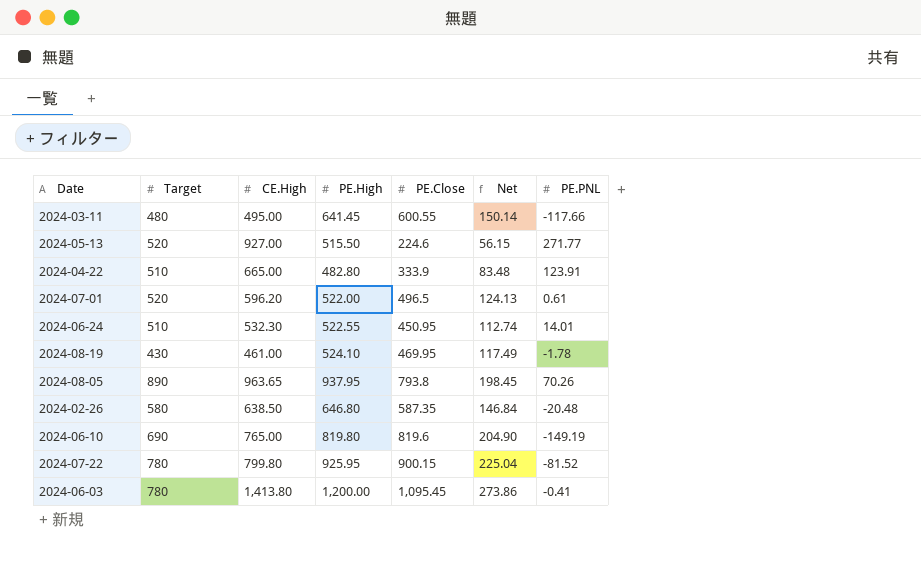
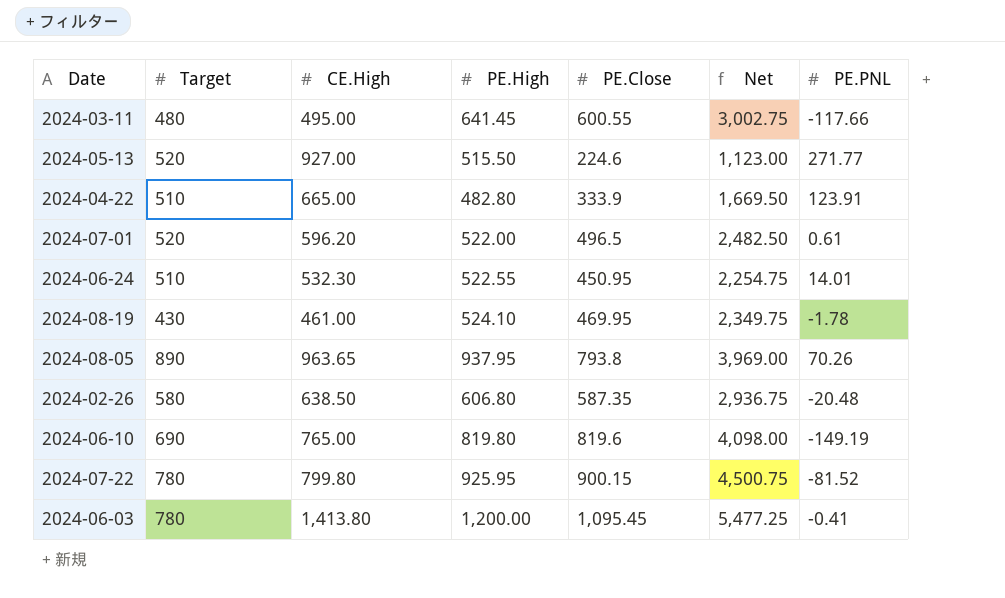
column Net | formula: [PE.Close] * 0.25 -> [PE.Close] * 5
2024-02-26 | PE.High: 646.80 -> 606.80

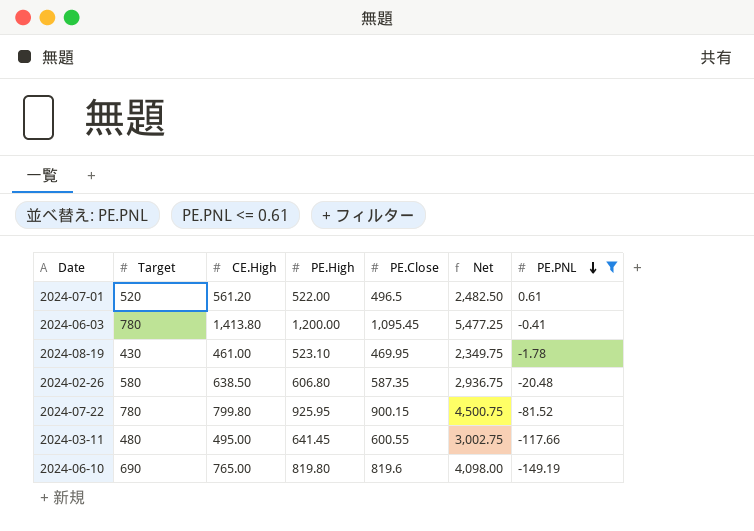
filter: none -> PE.PNL <= 0.61
row order: none -> PE.PNL descending
2024-07-01 | CE.High: 596.20 -> 561.20
2024-08-19 | PE.High: 524.10 -> 523.10

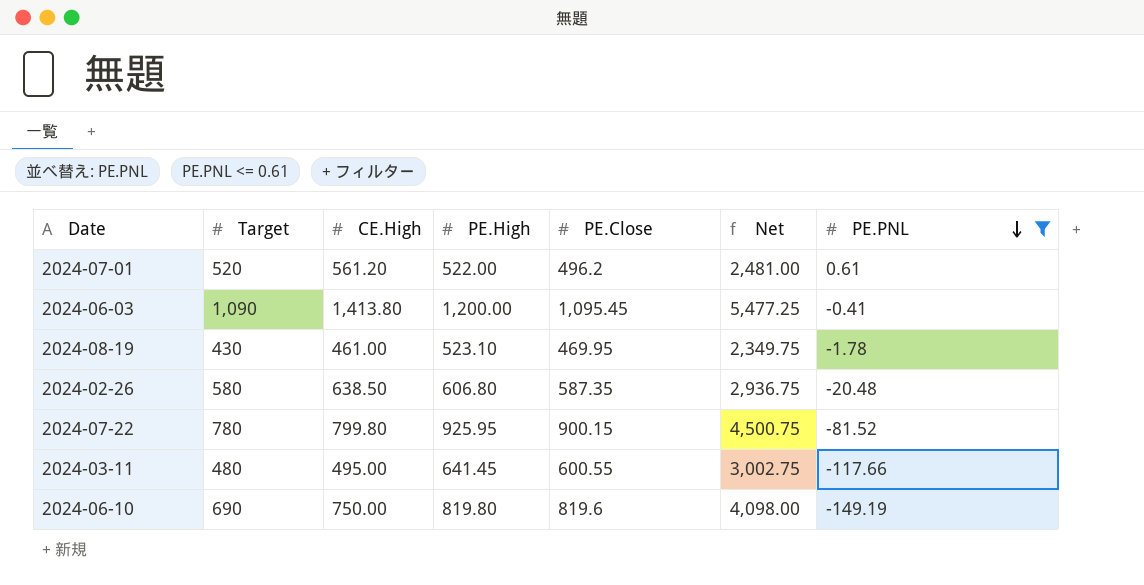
2024-07-01 | PE.Close: 496.5 -> 496.2
2024-07-01 | Net: 2,482.50 -> 2,481.00
2024-06-03 | Target: 780 -> 1,090
2024-06-10 | CE.High: 765.00 -> 750.00

